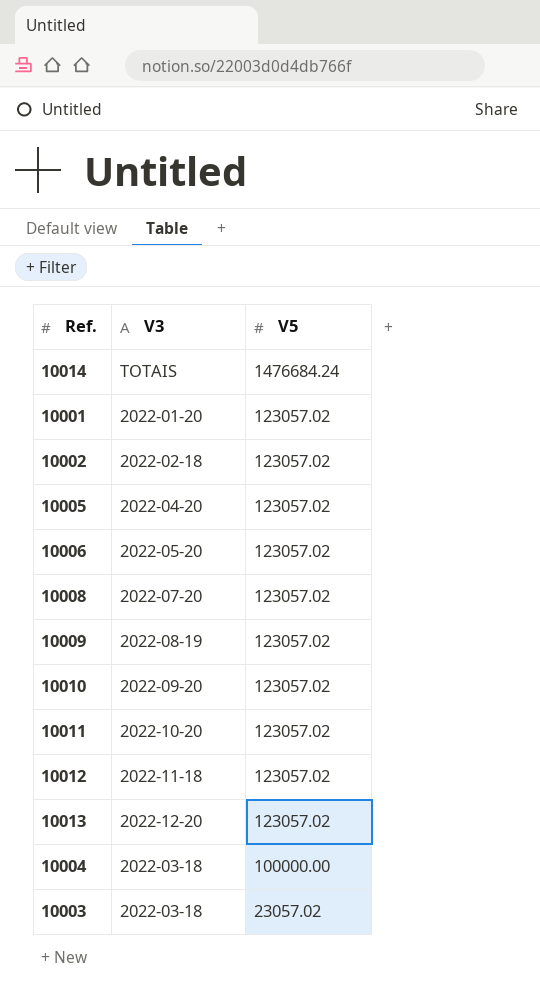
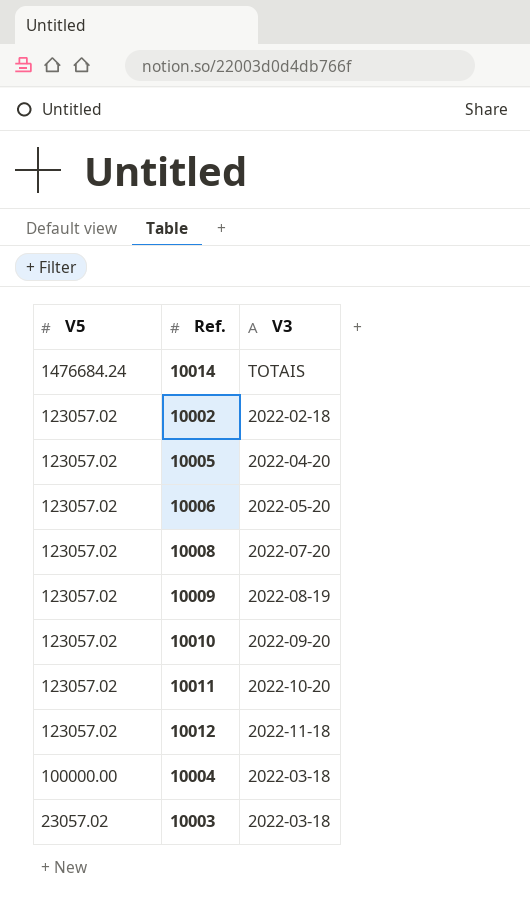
column V5 | position: 3 -> 1
row 10001: 2022-01-20 | 123057.02 -> none
row 10013: 2022-12-20 | 123057.02 -> none

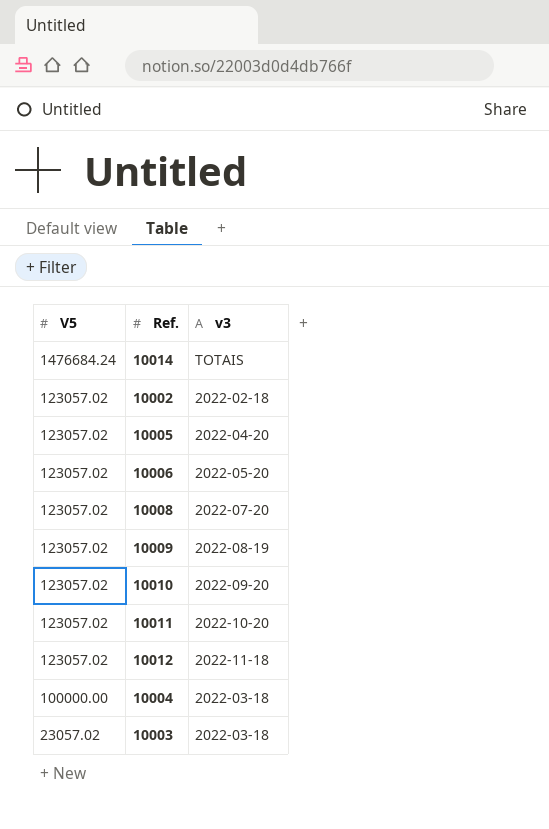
column name: V3 -> v3

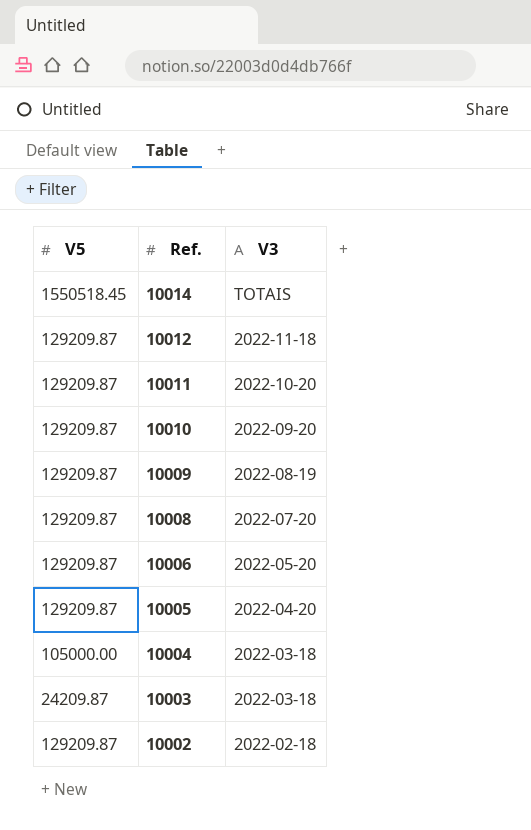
row order: V5 descending -> Ref. descending
column name: v3 -> V3
10014 | V5: 1476684.24 -> 1550518.45
10012 | V5: 123057.02 -> 129209.87
10011 | V5: 123057.02 -> 129209.87
10010 | V5: 123057.02 -> 129209.87
10009 | V5: 123057.02 -> 129209.87
10008 | V5: 123057.02 -> 129209.87
10006 | V5: 123057.02 -> 129209.87
10005 | V5: 123057.02 -> 129209.87
10004 | V5: 100000.00 -> 105000.00
10003 | V5: 23057.02 -> 24209.87
10002 | V5: 123057.02 -> 129209.87

